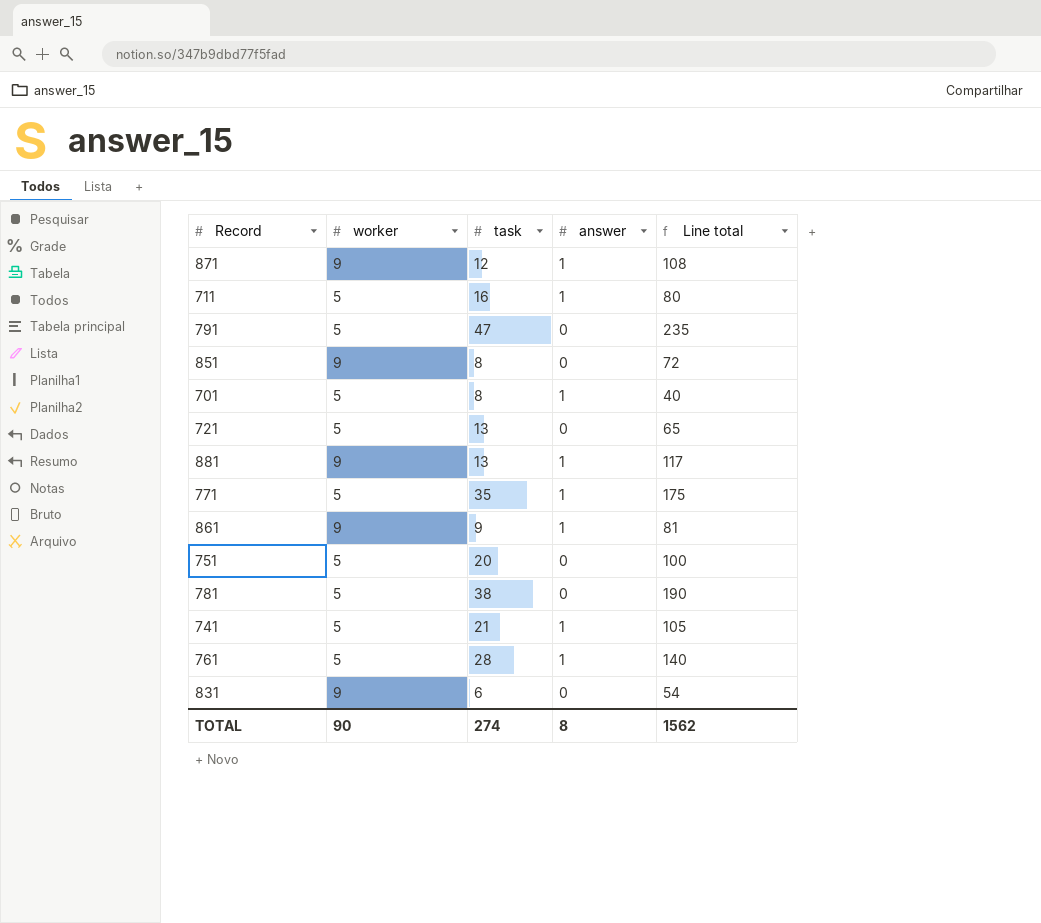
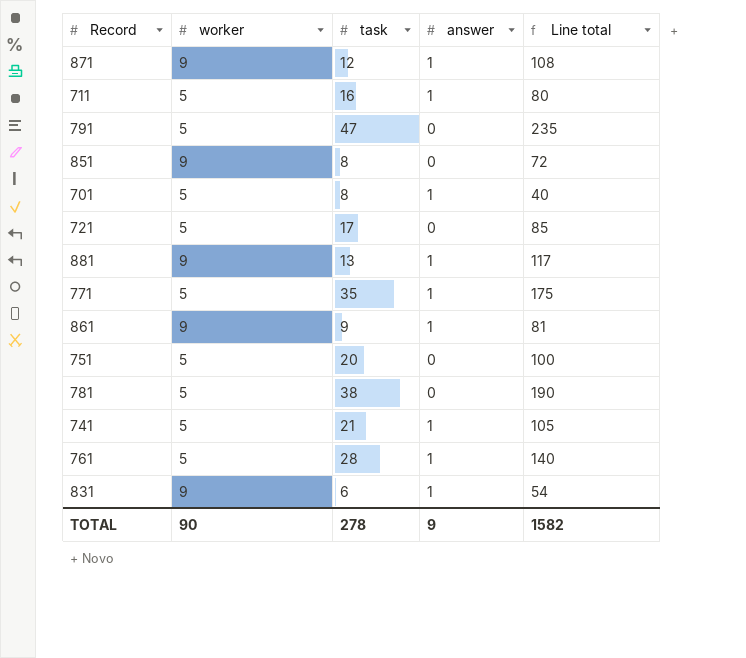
721 | task: 13 -> 17
721 | Line total: 65 -> 85
831 | answer: 0 -> 1
TOTAL | task: 274 -> 278
TOTAL | answer: 8 -> 9
TOTAL | Line total: 1562 -> 1582

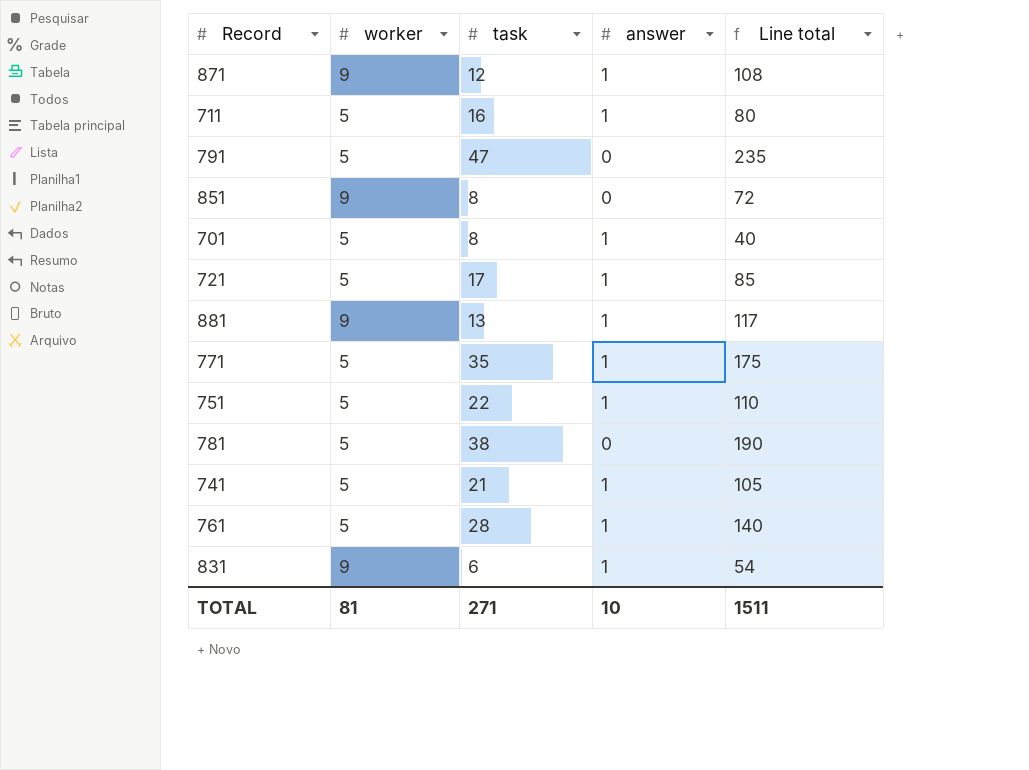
row 861: 9 | 9 | 1 | 81 -> none
721 | answer: 0 -> 1
751 | task: 20 -> 22
751 | answer: 0 -> 1
751 | Line total: 100 -> 110
TOTAL | worker: 90 -> 81
TOTAL | task: 278 -> 271
TOTAL | answer: 9 -> 10
TOTAL | Line total: 1582 -> 1511

